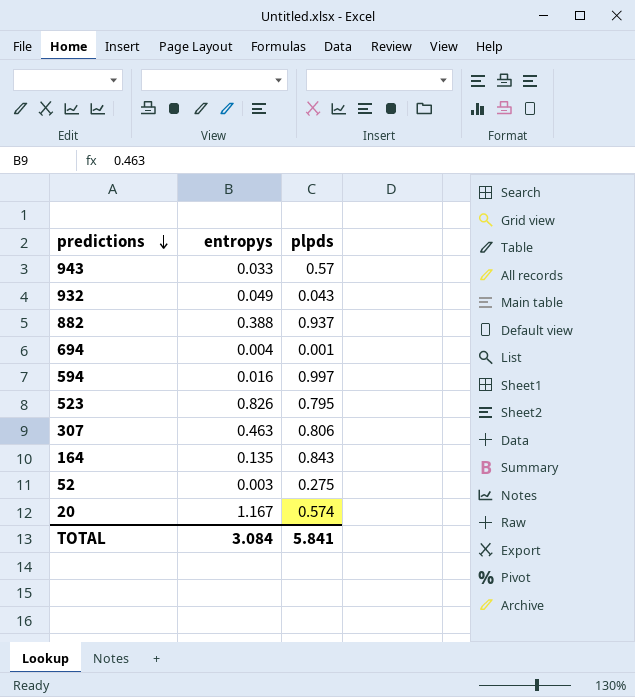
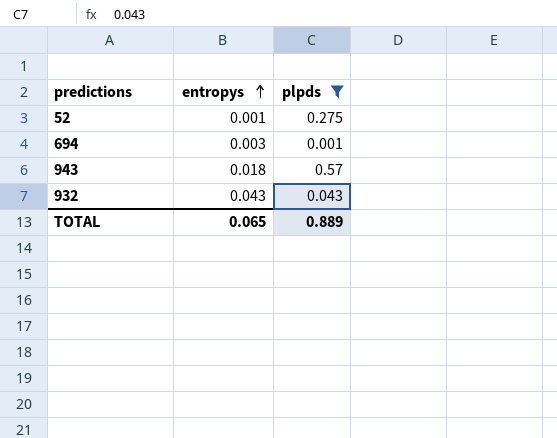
filter: none -> plpds <= 0.57
row order: predictions descending -> entropys ascending
52 | entropys: 0.003 -> 0.001
694 | entropys: 0.004 -> 0.003
943 | entropys: 0.033 -> 0.018
932 | entropys: 0.049 -> 0.043
TOTAL | entropys: 3.084 -> 0.065
TOTAL | plpds: 5.841 -> 0.889

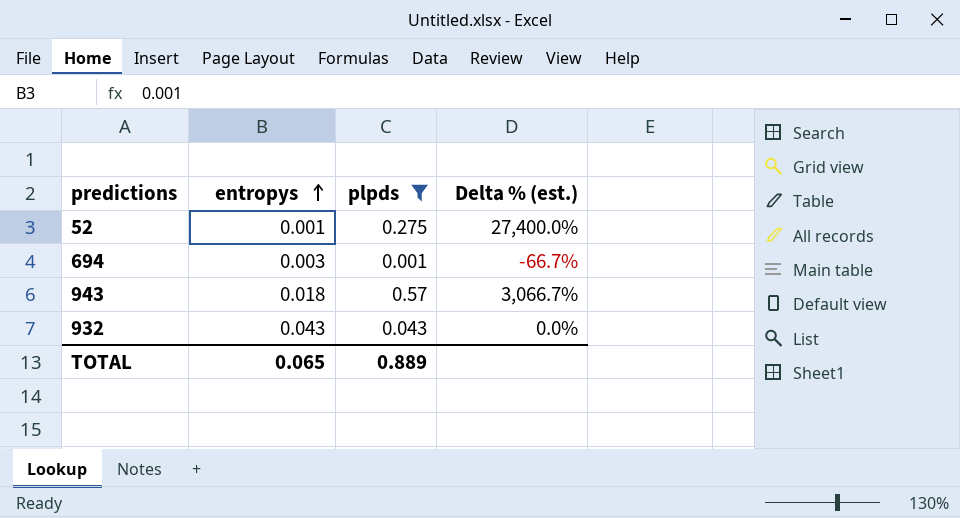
column Delta % (est.) | formula: none -> ([plpds] - [entropys]) / [entropys]

